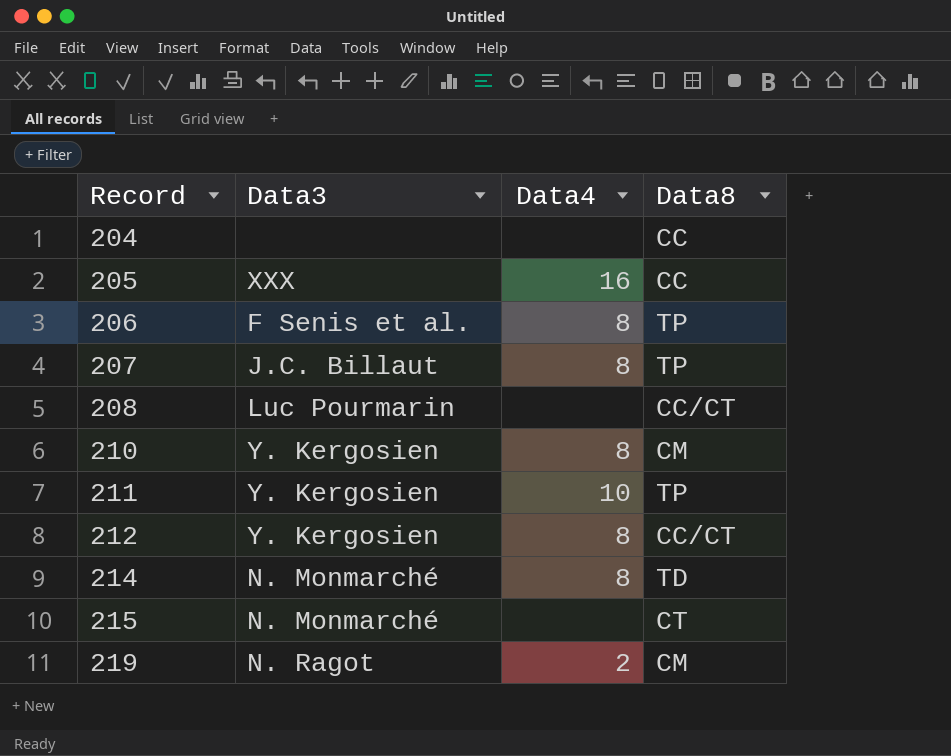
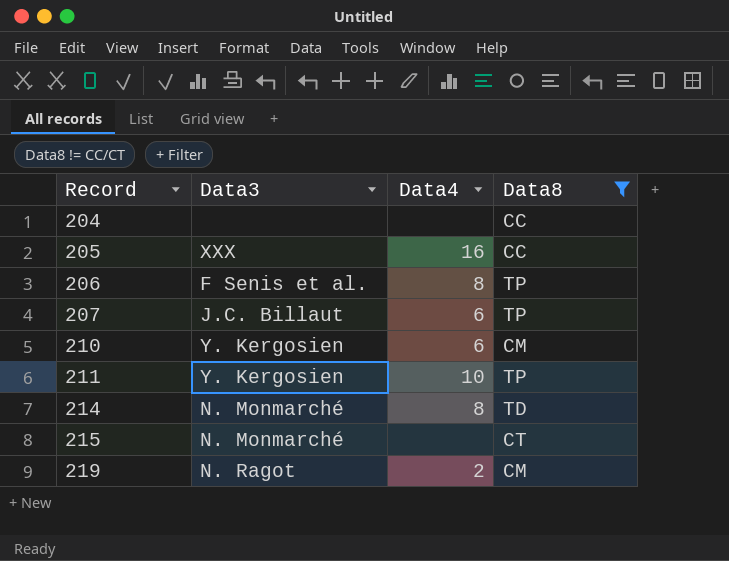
filter: none -> Data8 != CC/CT
207 | Data4: 8 -> 6
210 | Data4: 8 -> 6

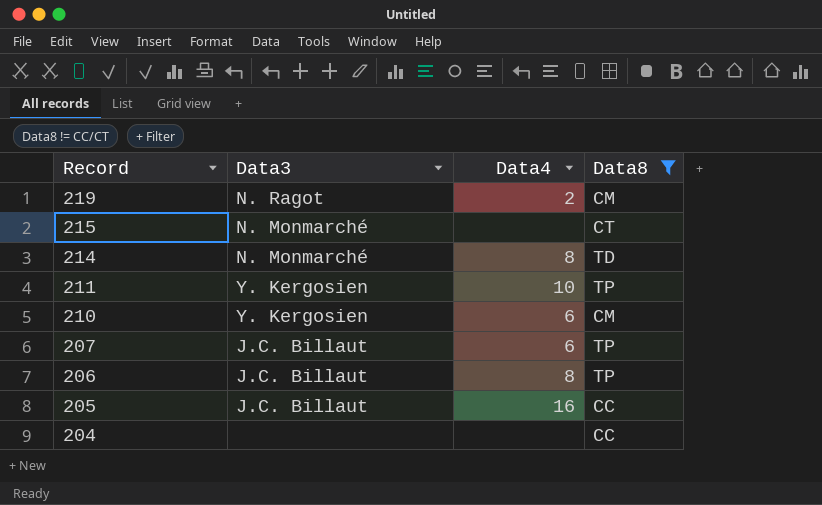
row order: Record ascending -> Record descending
206 | Data3: F Senis et al. -> J.C. Billaut
205 | Data3: XXX -> J.C. Billaut

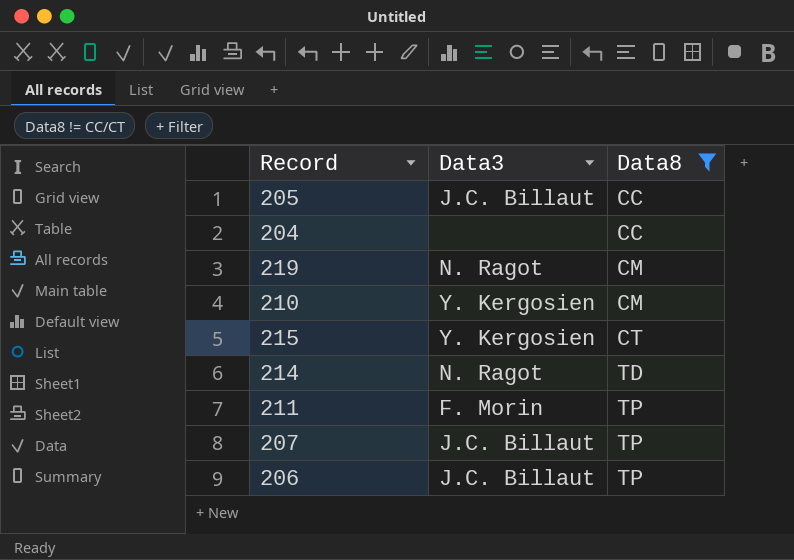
row order: Record descending -> Data8 ascending
column Data4 | position: 3 -> none
215 | Data3: N. Monmarché -> Y. Kergosien
214 | Data3: N. Monmarché -> N. Ragot
211 | Data3: Y. Kergosien -> F. Morin

